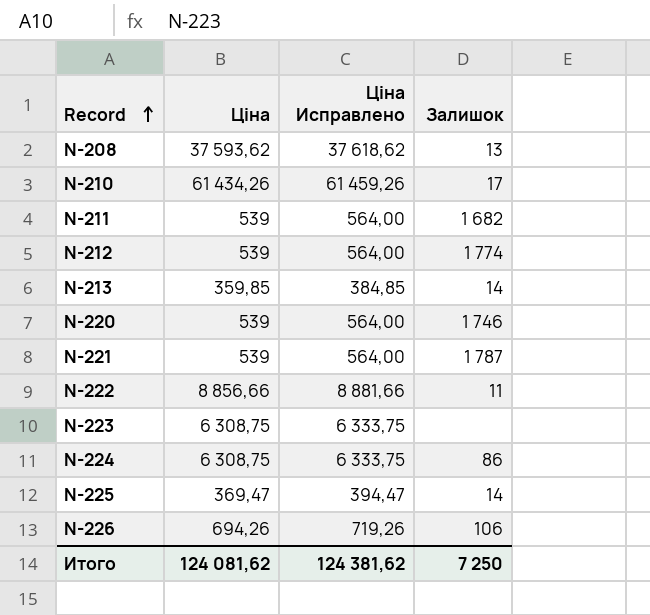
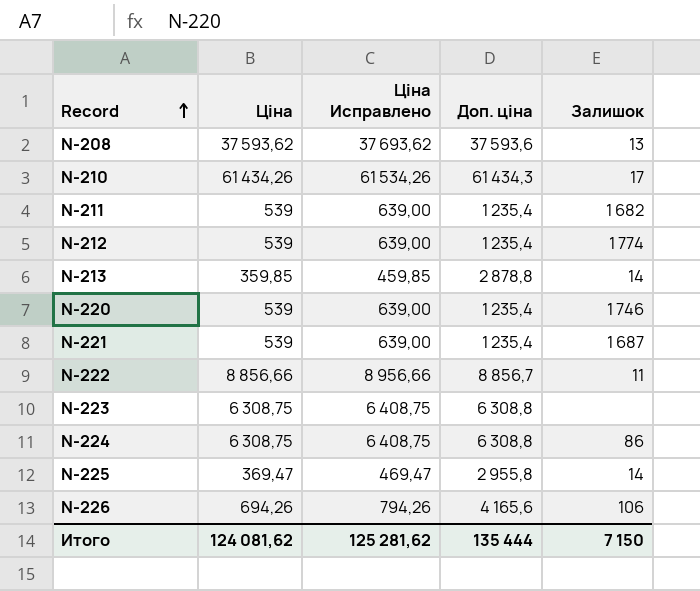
column Ціна Исправлено | formula: [Ціна] + 25 -> [Ціна] + 100
column Доп. ціна | position: none -> 4
N-221 | Залишок: 1 787 -> 1 687
Итого | Ціна Исправлено: 124 381,62 -> 125 281,62
Итого | Залишок: 7 250 -> 7 150

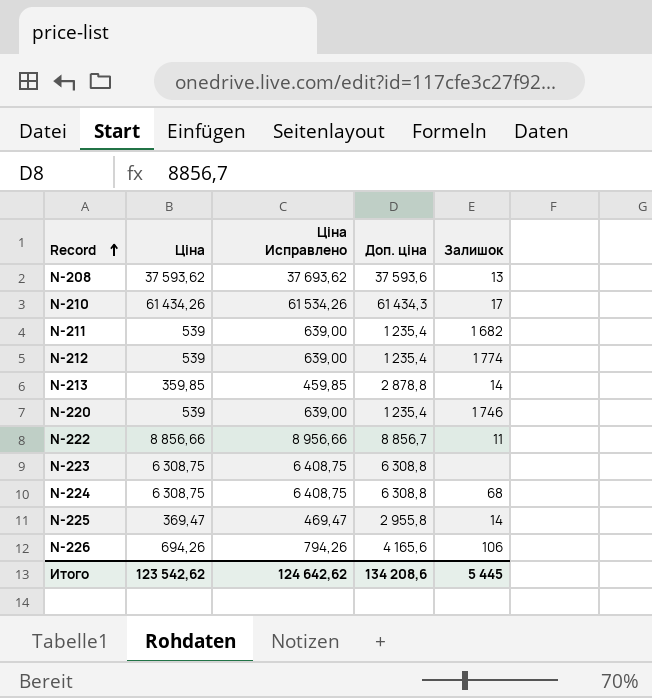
row N-221: 539 | 639,00 | 1 235,4 | 1 687 -> none
N-224 | Залишок: 86 -> 68
Итого | Ціна: 124 081,62 -> 123 542,62
Итого | Ціна Исправлено: 125 281,62 -> 124 642,62
Итого | Доп. ціна: 135 444 -> 134 208,6
Итого | Залишок: 7 150 -> 5 445

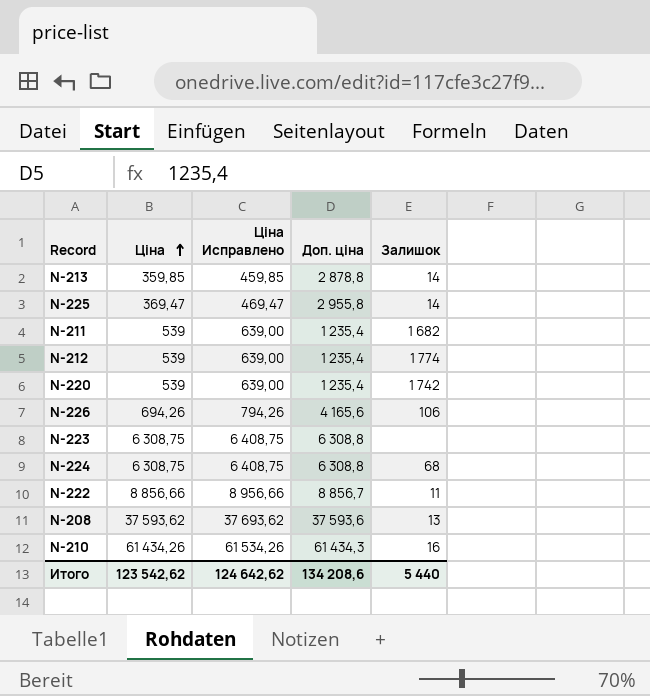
row order: Record ascending -> Ціна ascending
N-220 | Залишок: 1 746 -> 1 742
N-210 | Залишок: 17 -> 16
Итого | Залишок: 5 445 -> 5 440

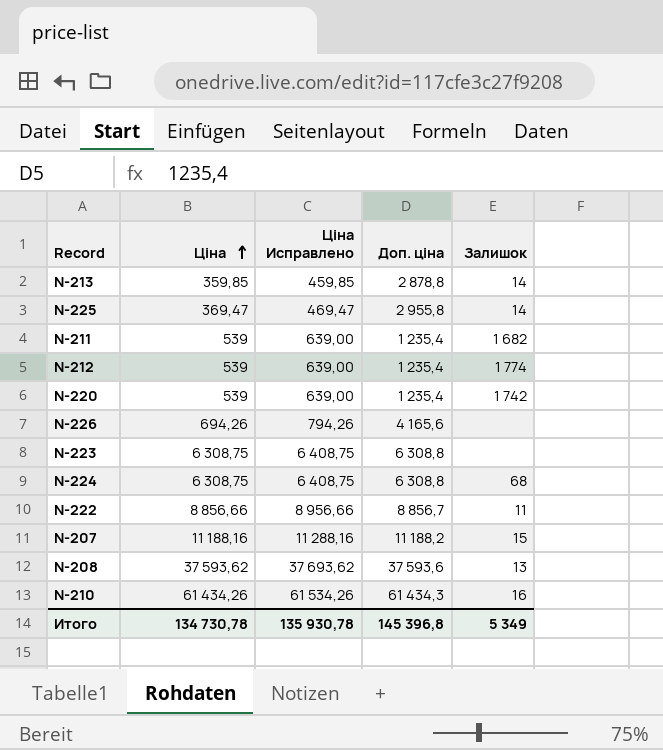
N-226 | Залишок: 106 -> none
row N-207: none -> 11 188,16 | 11 288,16 | 11 188,2 | 15
Итого | Ціна: 123 542,62 -> 134 730,78
Итого | Ціна Исправлено: 124 642,62 -> 135 930,78
Итого | Доп. ціна: 134 208,6 -> 145 396,8
Итого | Залишок: 5 440 -> 5 349

